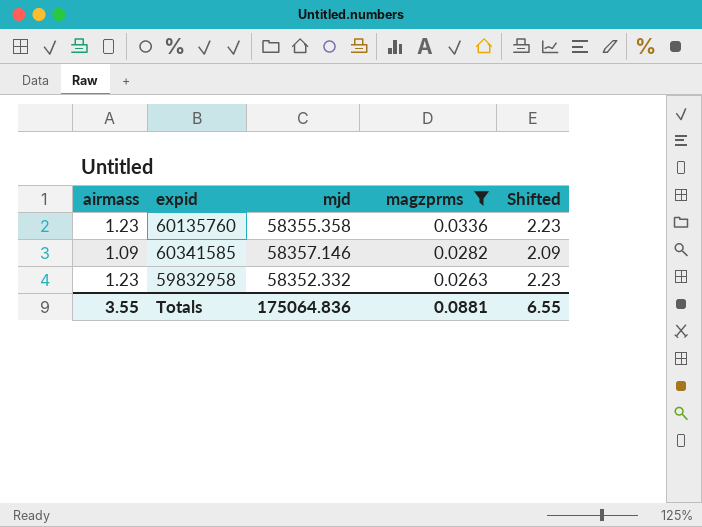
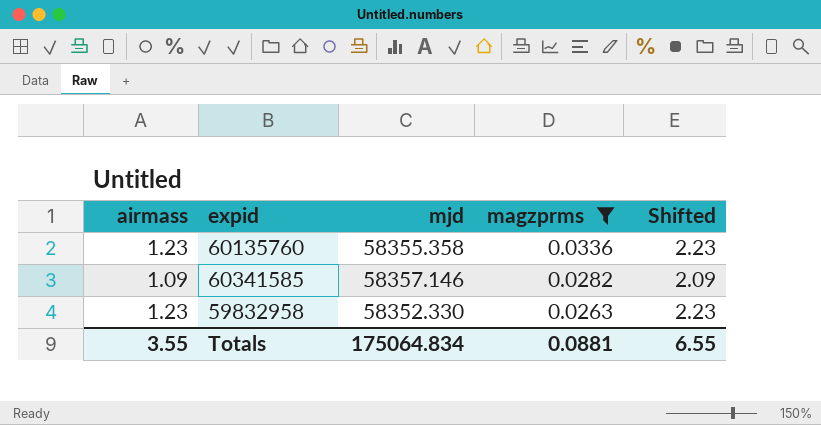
59832958 | mjd: 58352.332 -> 58352.330
Totals | mjd: 175064.836 -> 175064.834

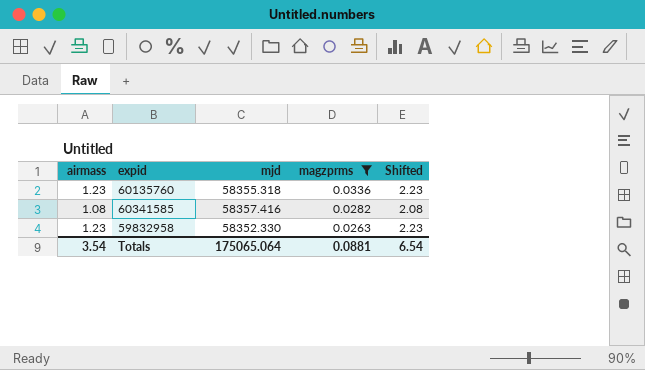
60135760 | mjd: 58355.358 -> 58355.318
60341585 | airmass: 1.09 -> 1.08
60341585 | mjd: 58357.146 -> 58357.416
60341585 | Shifted: 2.09 -> 2.08
Totals | airmass: 3.55 -> 3.54
Totals | mjd: 175064.834 -> 175065.064
Totals | Shifted: 6.55 -> 6.54

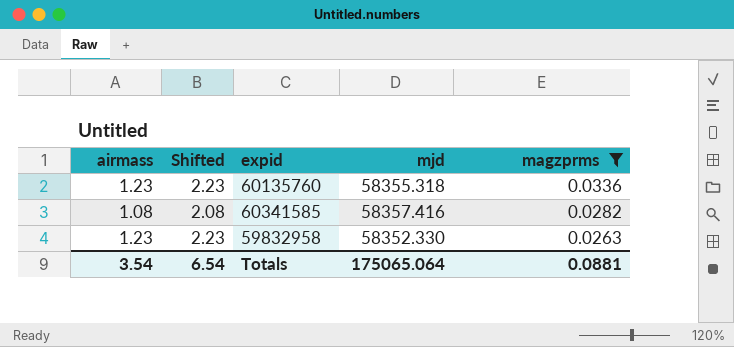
column Shifted | position: 5 -> 2

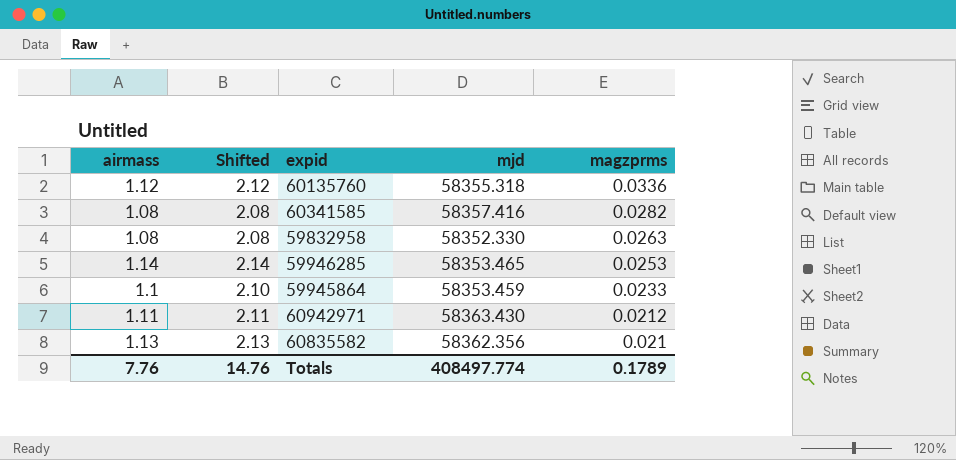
filter: magzprms >= 0.0263 -> none
60135760 | airmass: 1.23 -> 1.12
60135760 | Shifted: 2.23 -> 2.12
59832958 | airmass: 1.23 -> 1.08
59832958 | Shifted: 2.23 -> 2.08
Totals | airmass: 3.54 -> 7.76
Totals | Shifted: 6.54 -> 14.76
Totals | mjd: 175065.064 -> 408497.774
Totals | magzprms: 0.0881 -> 0.1789

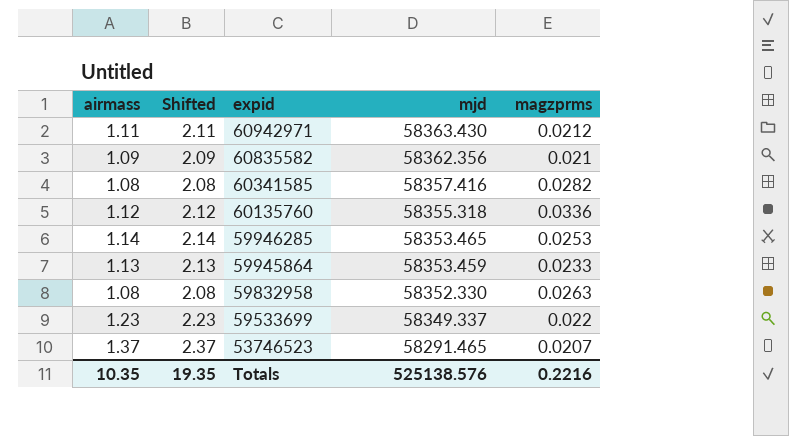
row order: magzprms descending -> expid descending
60835582 | airmass: 1.13 -> 1.09
60835582 | Shifted: 2.13 -> 2.09
59945864 | airmass: 1.1 -> 1.13
59945864 | Shifted: 2.10 -> 2.13
row 59533699: none -> 1.23 | 2.23 | 58349.337 | 0.022
row 53746523: none -> 1.37 | 2.37 | 58291.465 | 0.0207
Totals | airmass: 7.76 -> 10.35
Totals | Shifted: 14.76 -> 19.35
Totals | mjd: 408497.774 -> 525138.576
Totals | magzprms: 0.1789 -> 0.2216

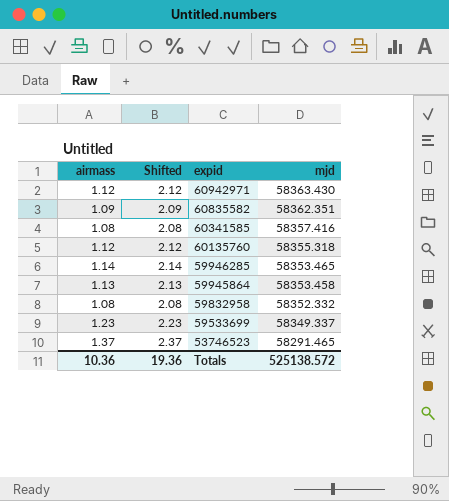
column magzprms | position: 5 -> none
60942971 | airmass: 1.11 -> 1.12
60942971 | Shifted: 2.11 -> 2.12
60835582 | mjd: 58362.356 -> 58362.351
59945864 | mjd: 58353.459 -> 58353.458
59832958 | mjd: 58352.330 -> 58352.332
Totals | airmass: 10.35 -> 10.36
Totals | Shifted: 19.35 -> 19.36
Totals | mjd: 525138.576 -> 525138.572

